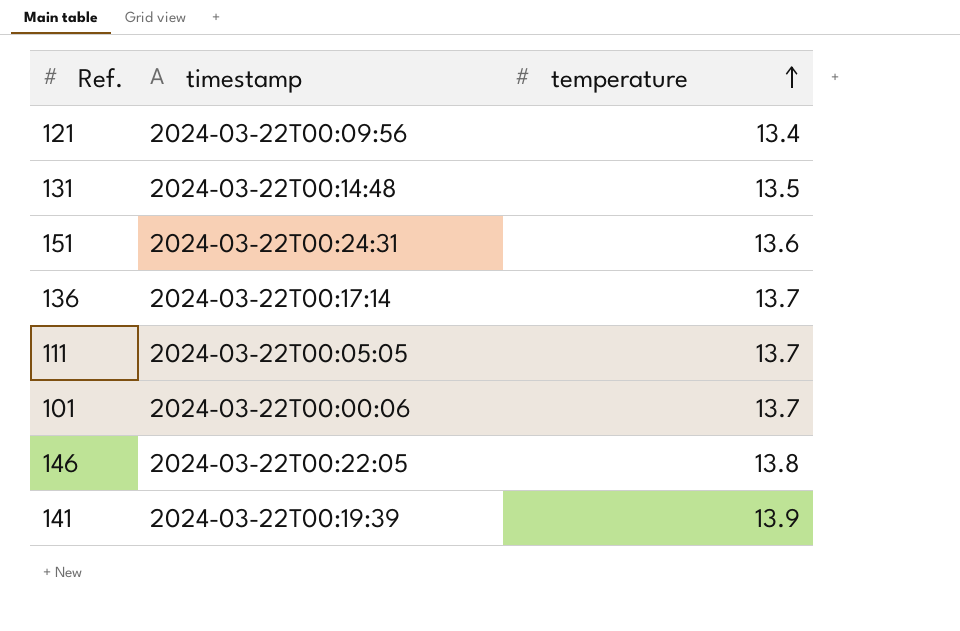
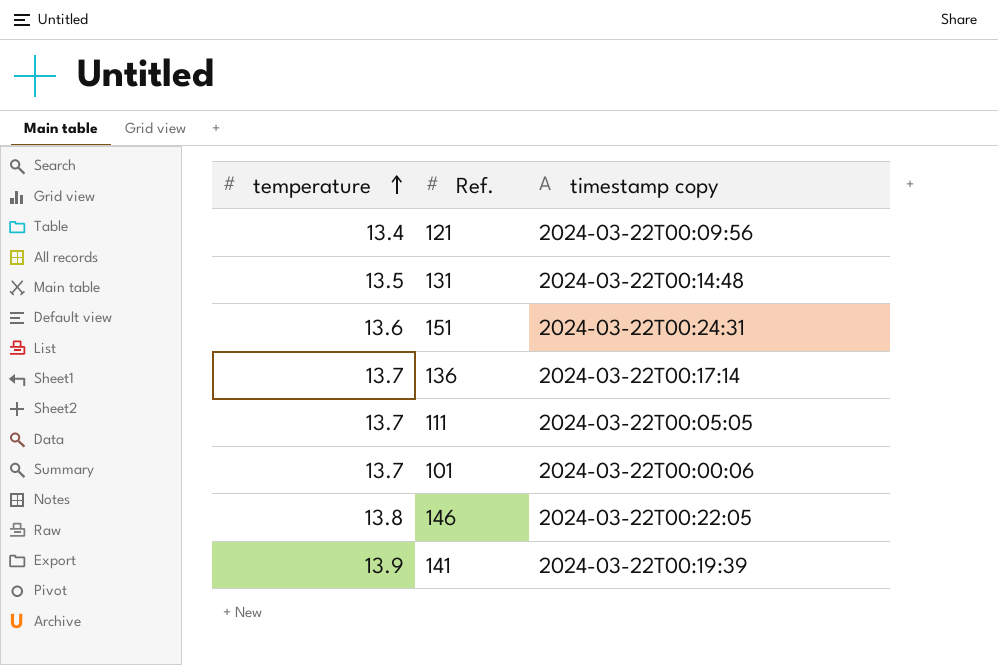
column temperature | position: 3 -> 1
column name: timestamp -> timestamp copy

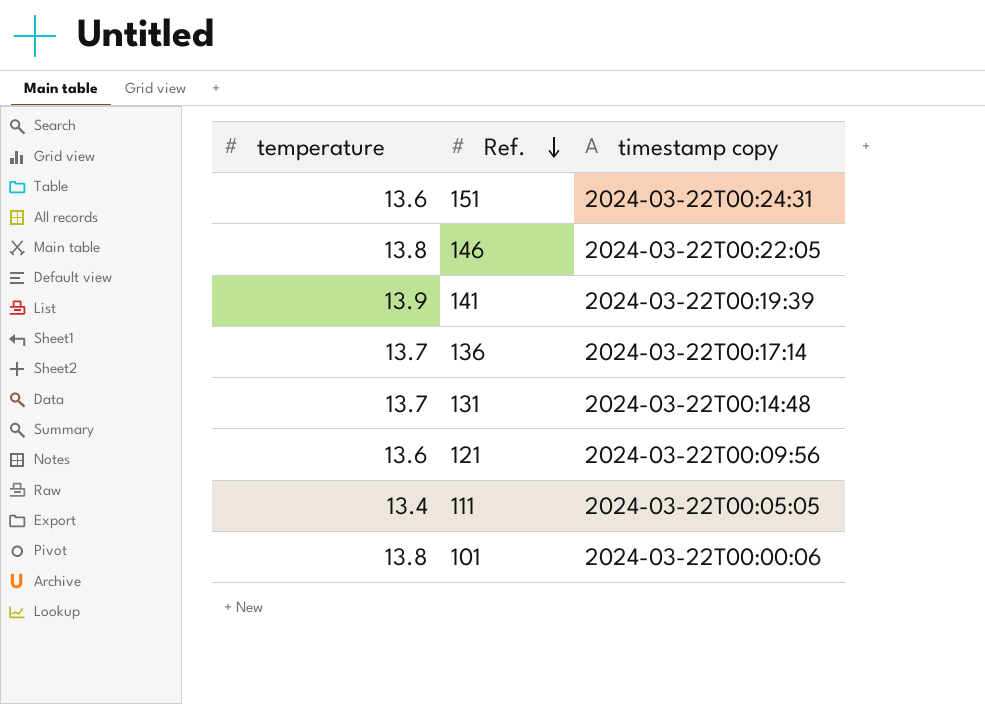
row order: temperature ascending -> Ref. descending
131 | temperature: 13.5 -> 13.7
121 | temperature: 13.4 -> 13.6
111 | temperature: 13.7 -> 13.4
101 | temperature: 13.7 -> 13.8

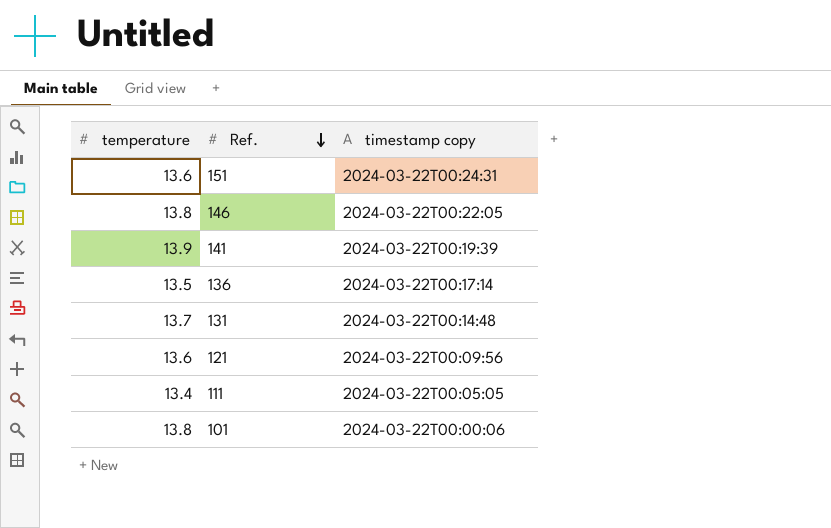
136 | temperature: 13.7 -> 13.5

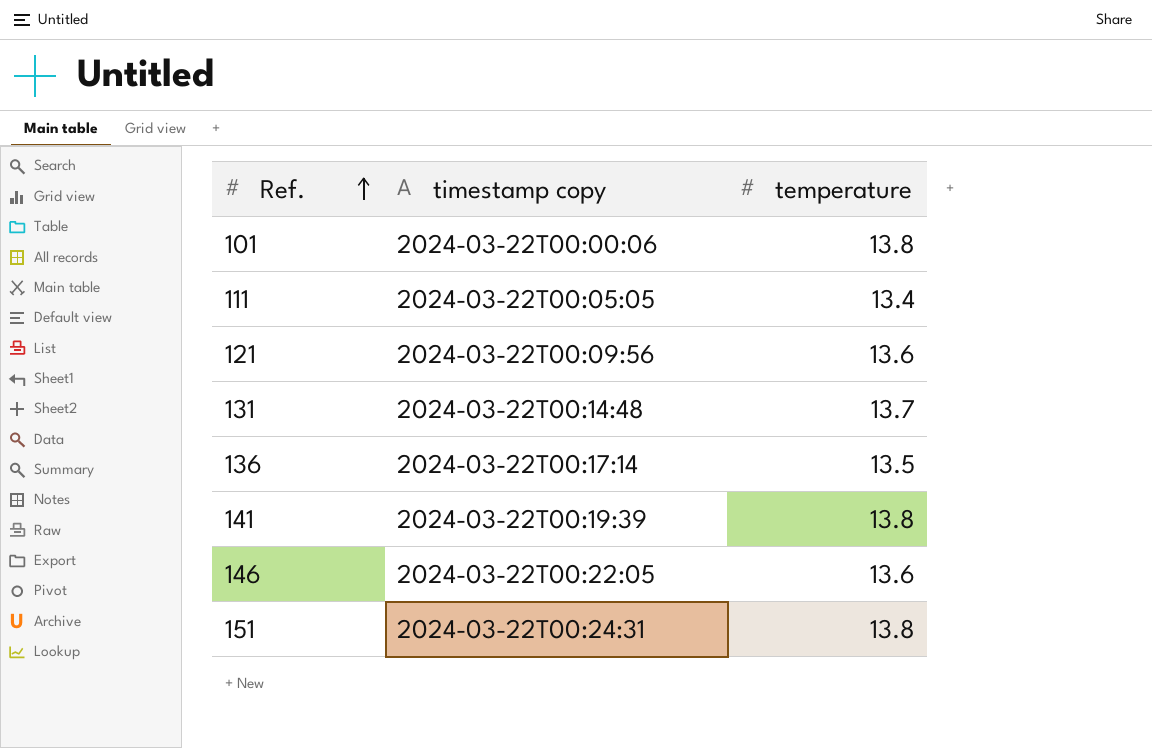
row order: Ref. descending -> Ref. ascending
column temperature | position: 1 -> 3
141 | temperature: 13.9 -> 13.8
146 | temperature: 13.8 -> 13.6
151 | temperature: 13.6 -> 13.8

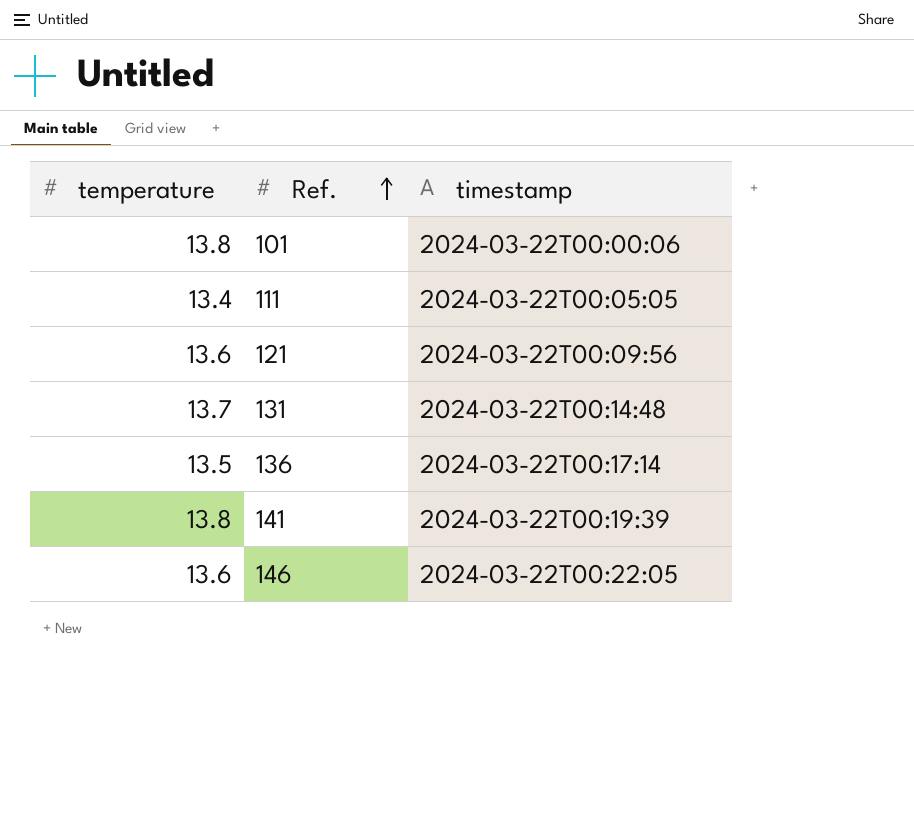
column temperature | position: 3 -> 1
column name: timestamp copy -> timestamp
row 151: 2024-03-22T00:24:31 | 13.8 -> none

